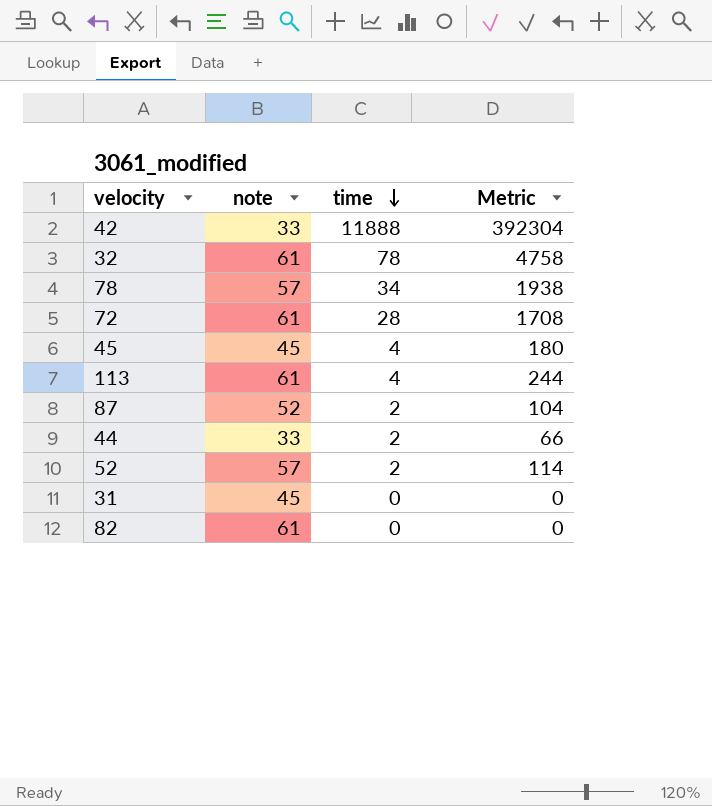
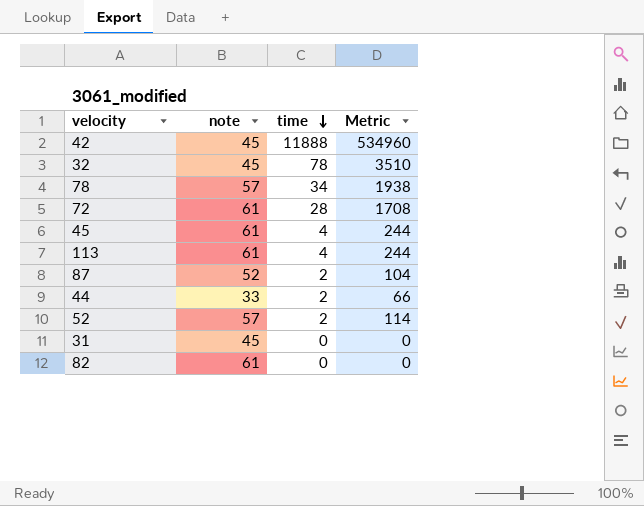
42 | note: 33 -> 45
42 | Metric: 392304 -> 534960
32 | note: 61 -> 45
32 | Metric: 4758 -> 3510
45 | note: 45 -> 61
45 | Metric: 180 -> 244

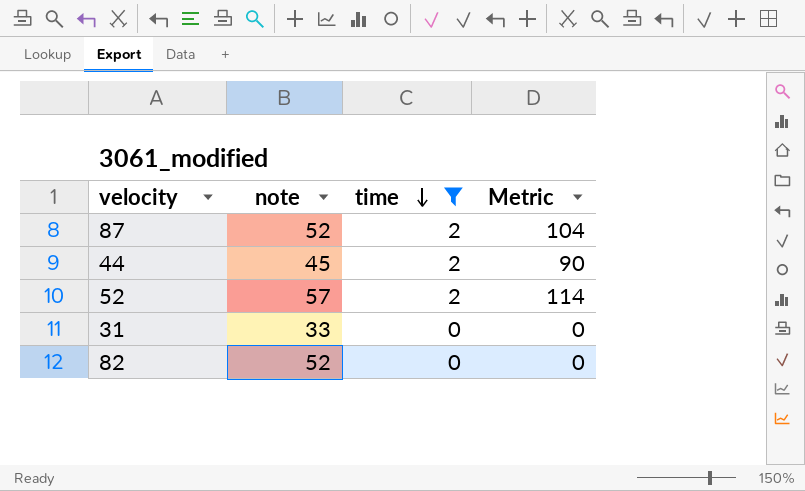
filter: none -> time <= 2
44 | note: 33 -> 45
44 | Metric: 66 -> 90
31 | note: 45 -> 33
82 | note: 61 -> 52

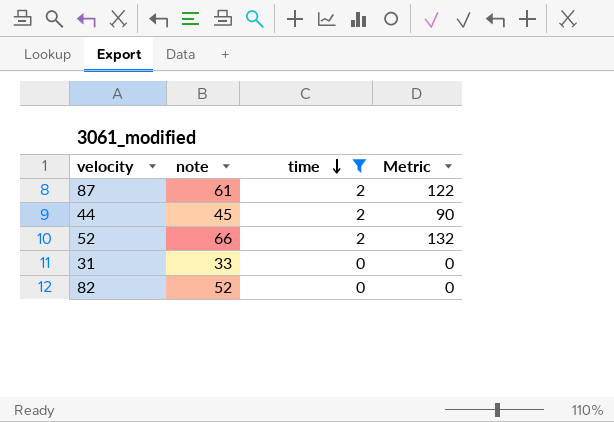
87 | note: 52 -> 61
87 | Metric: 104 -> 122
52 | note: 57 -> 66
52 | Metric: 114 -> 132

